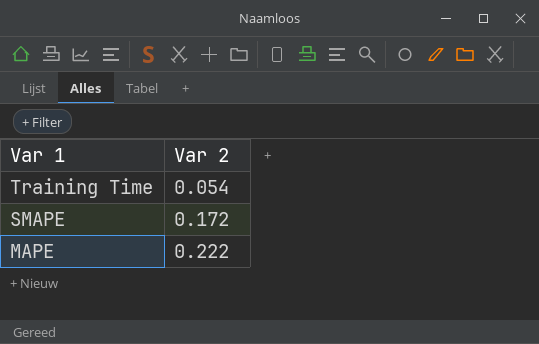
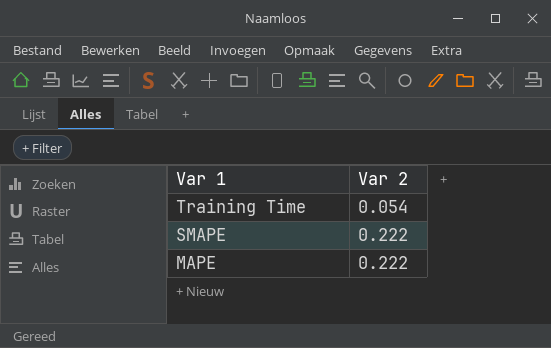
SMAPE | Var 2: 0.172 -> 0.222

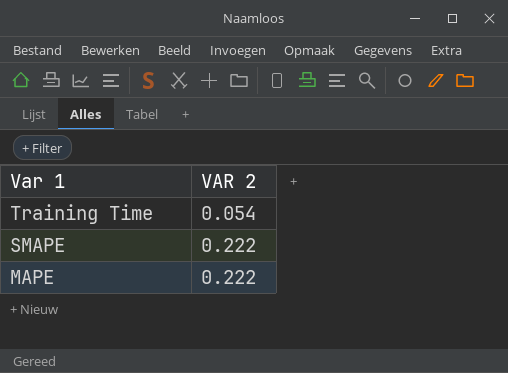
column name: Var 2 -> VAR 2

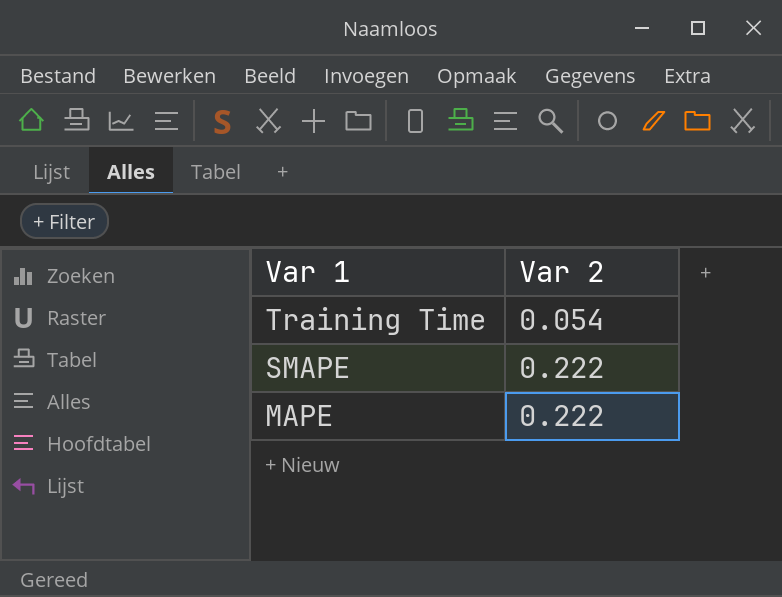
column name: VAR 2 -> Var 2

